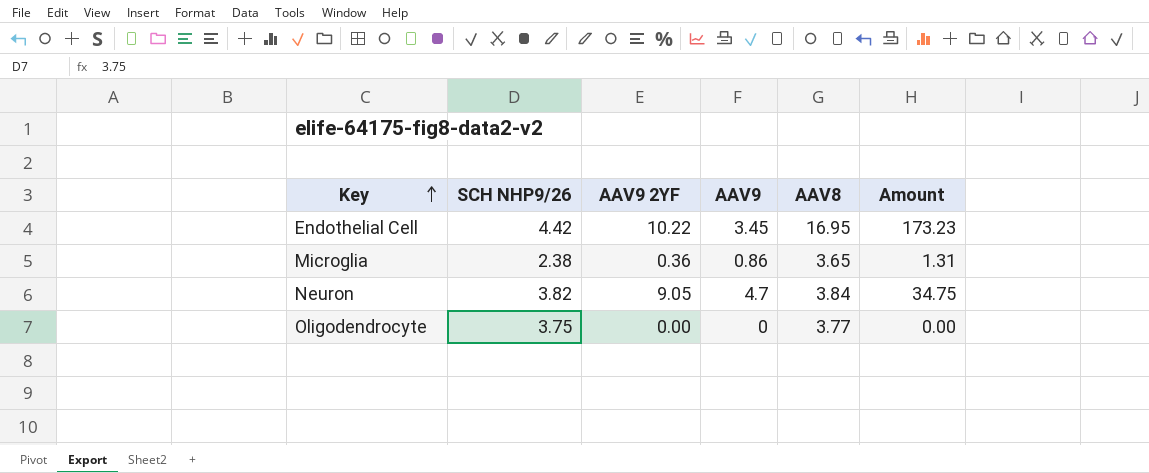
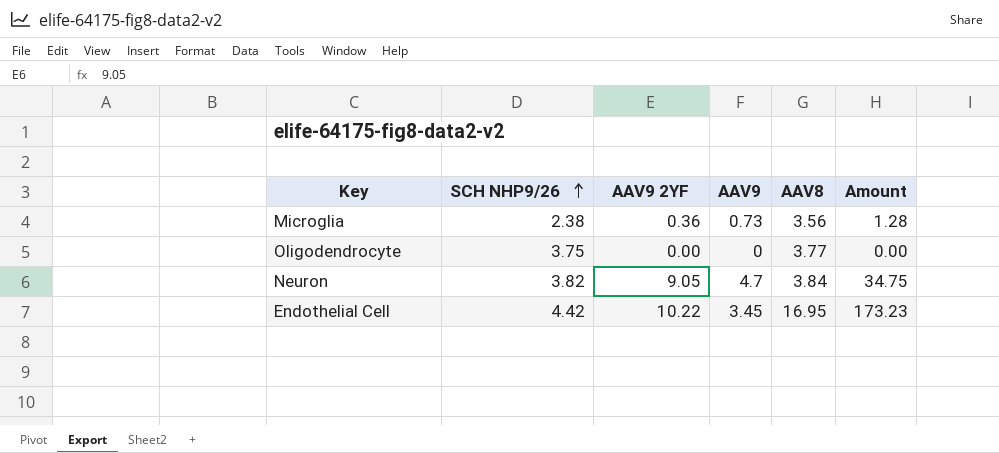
row order: Key ascending -> SCH NHP9/26 ascending
Microglia | AAV9: 0.86 -> 0.73
Microglia | AAV8: 3.65 -> 3.56
Microglia | Amount: 1.31 -> 1.28

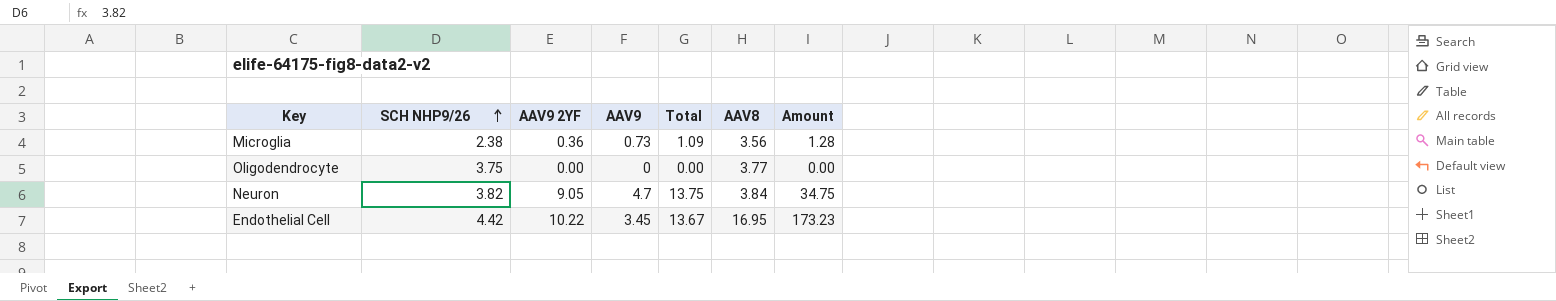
column Total | formula: none -> [AAV9 2YF] + [AAV9]

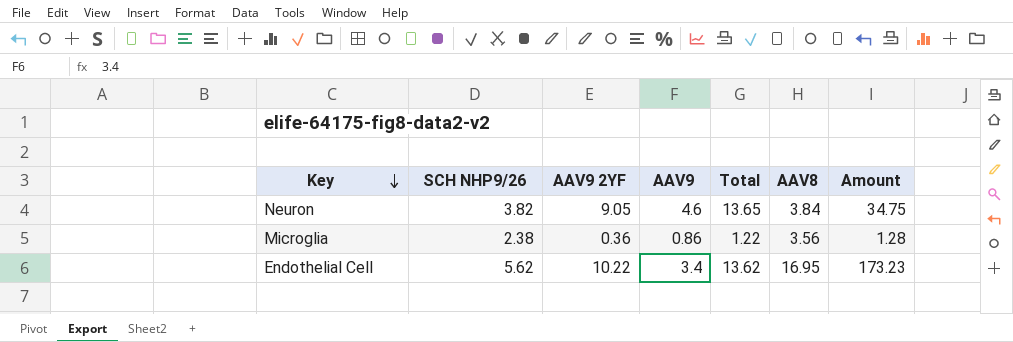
row order: SCH NHP9/26 ascending -> Key descending
row Oligodendrocyte: 3.75 | 0.00 | 0 | 0.00 | 3.77 | 0.00 -> none
Neuron | AAV9: 4.7 -> 4.6
Neuron | Total: 13.75 -> 13.65
Microglia | AAV9: 0.73 -> 0.86
Microglia | Total: 1.09 -> 1.22
Endothelial Cell | SCH NHP9/26: 4.42 -> 5.62
Endothelial Cell | AAV9: 3.45 -> 3.4
Endothelial Cell | Total: 13.67 -> 13.62

